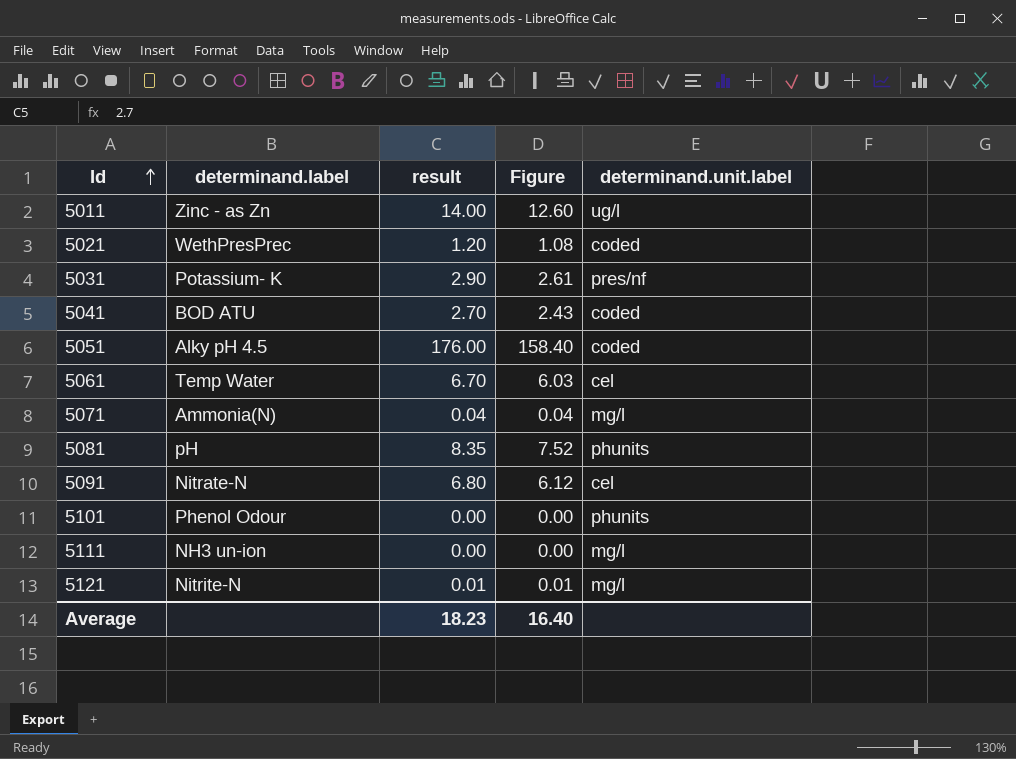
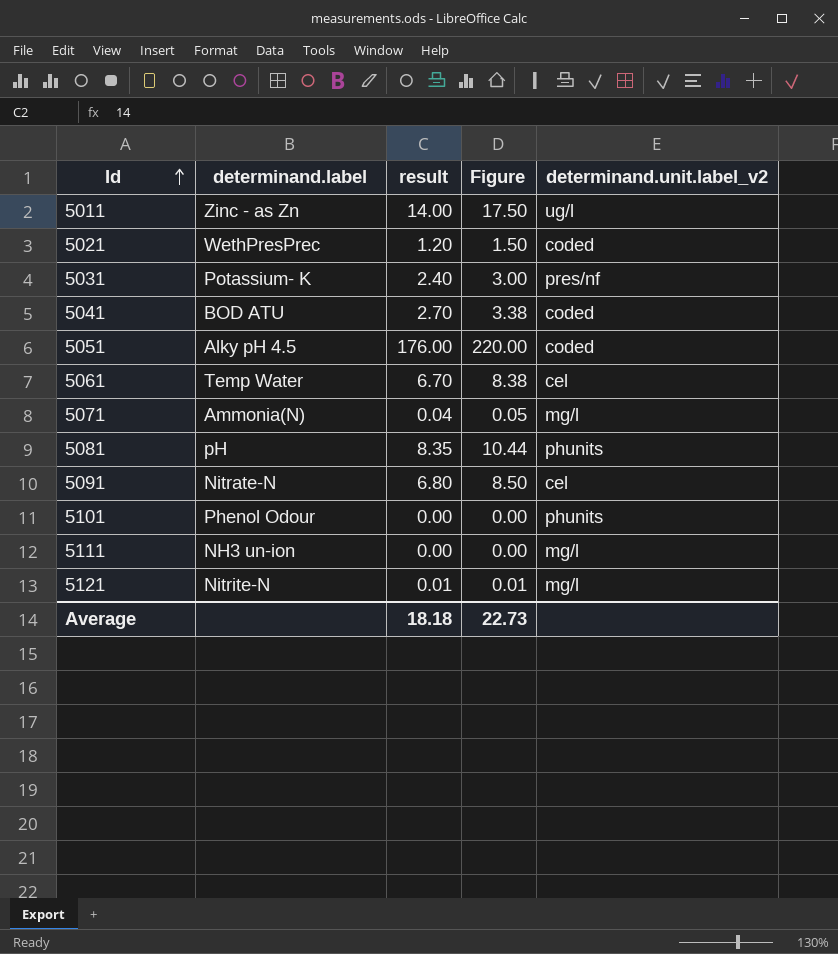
column Figure | formula: [result] * 0.9 -> [result] * 1.25
column name: determinand.unit.label -> determinand.unit.label_v2
5031 | result: 2.90 -> 2.40
Average | result: 18.23 -> 18.18
Average | Figure: 16.40 -> 22.73

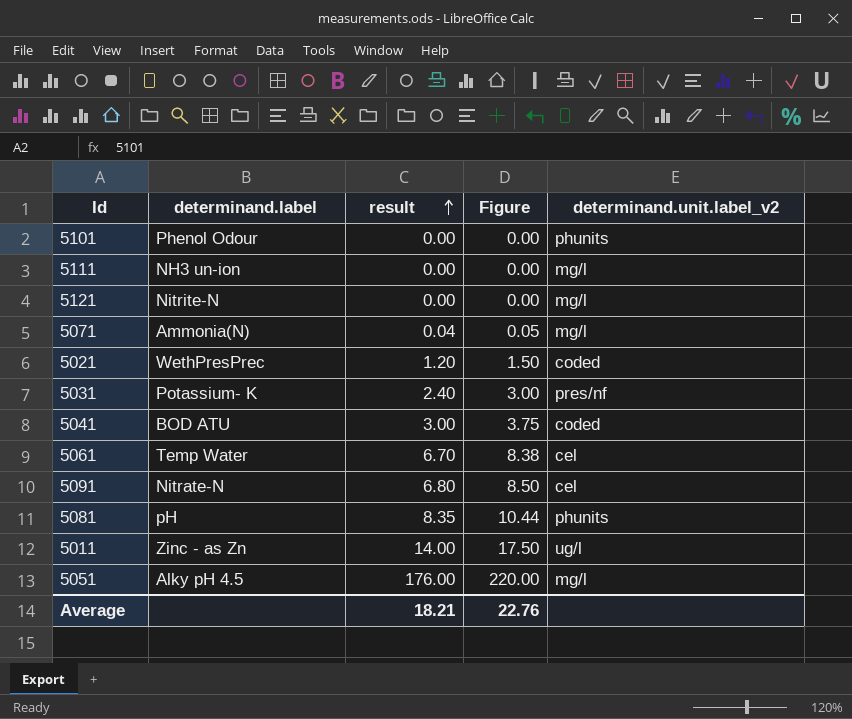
row order: Id ascending -> result ascending
5121 | result: 0.01 -> 0.00
5121 | Figure: 0.01 -> 0.00
5041 | result: 2.70 -> 3.00
5041 | Figure: 3.38 -> 3.75
5051 | determinand.unit.label_v2: coded -> mg/l
Average | result: 18.18 -> 18.21
Average | Figure: 22.73 -> 22.76

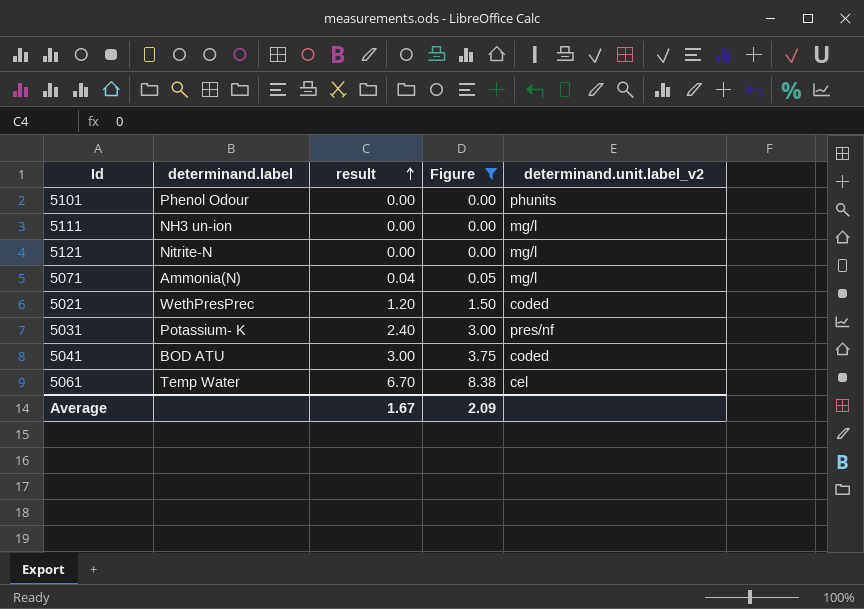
filter: none -> Figure <= 8.38
Average | result: 18.21 -> 1.67
Average | Figure: 22.76 -> 2.09

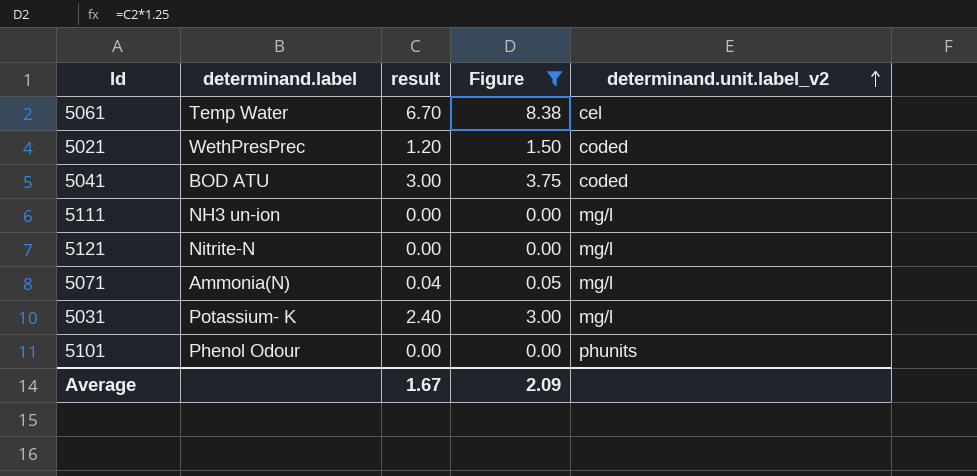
row order: result ascending -> determinand.unit.label_v2 ascending
5031 | determinand.unit.label_v2: pres/nf -> mg/l

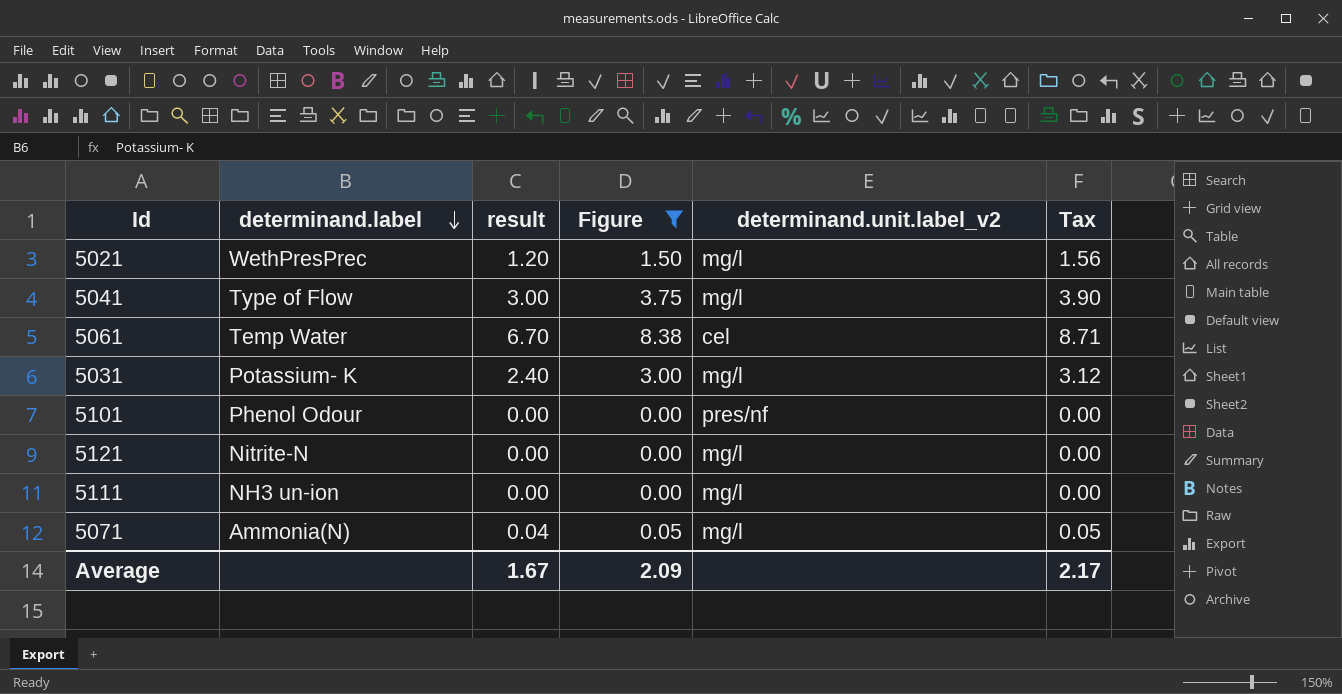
row order: determinand.unit.label_v2 ascending -> determinand.label descending
column Tax | formula: none -> [result] * 1.3
5021 | determinand.unit.label_v2: coded -> mg/l
5041 | determinand.label: BOD ATU -> Type of Flow
5041 | determinand.unit.label_v2: coded -> mg/l
5101 | determinand.unit.label_v2: phunits -> pres/nf

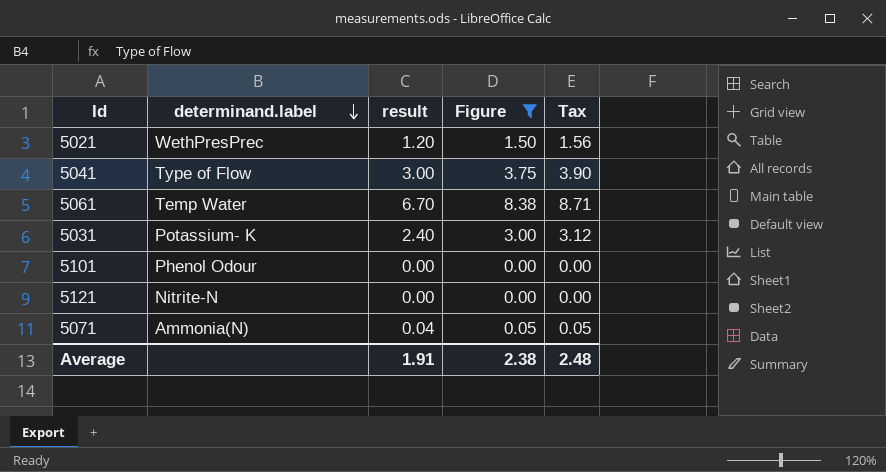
column determinand.unit.label_v2 | position: 5 -> none
row 5111: NH3 un-ion | 0.00 | 0.00 | mg/l | 0.00 -> none
Average | result: 1.67 -> 1.91
Average | Figure: 2.09 -> 2.38
Average | Tax: 2.17 -> 2.48

